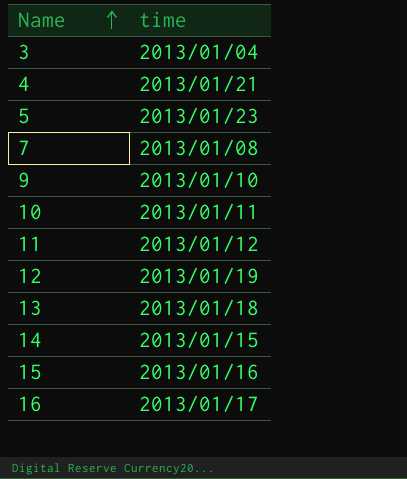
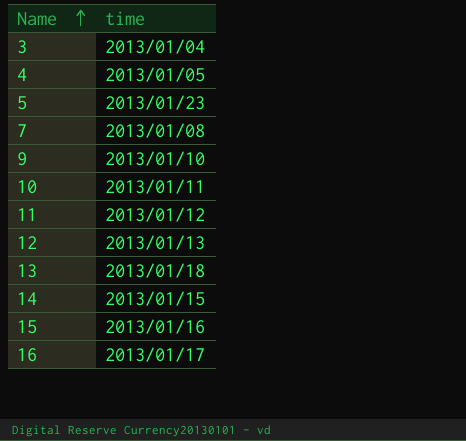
4 | time: 2013/01/21 -> 2013/01/05
12 | time: 2013/01/19 -> 2013/01/13

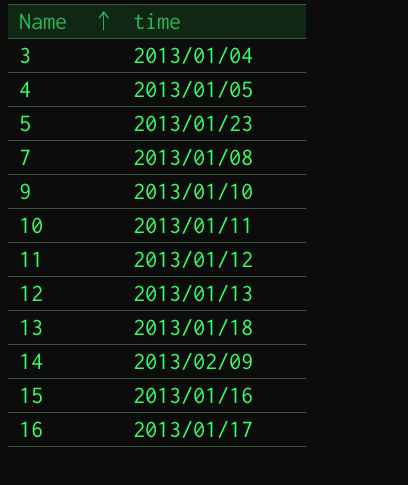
14 | time: 2013/01/15 -> 2013/02/09

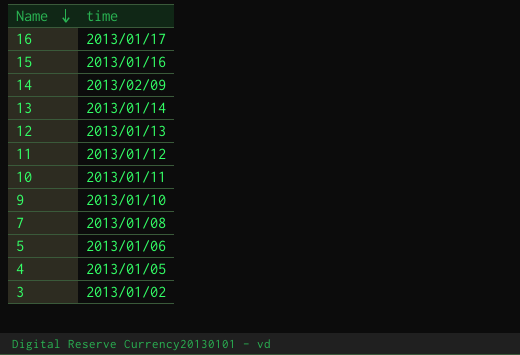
row order: Name ascending -> Name descending
13 | time: 2013/01/18 -> 2013/01/14
5 | time: 2013/01/23 -> 2013/01/06
3 | time: 2013/01/04 -> 2013/01/02

